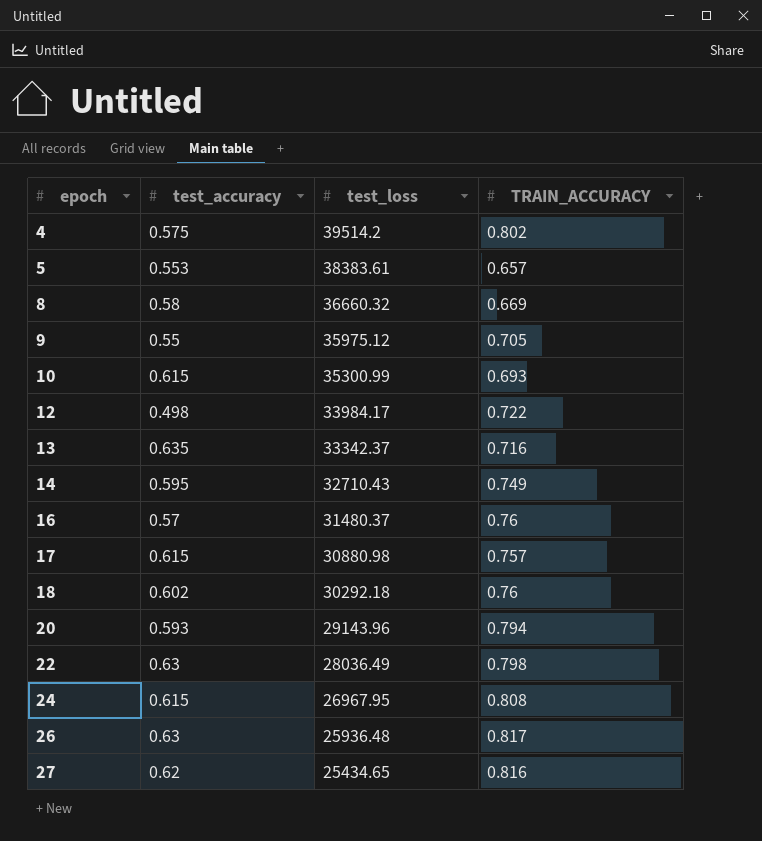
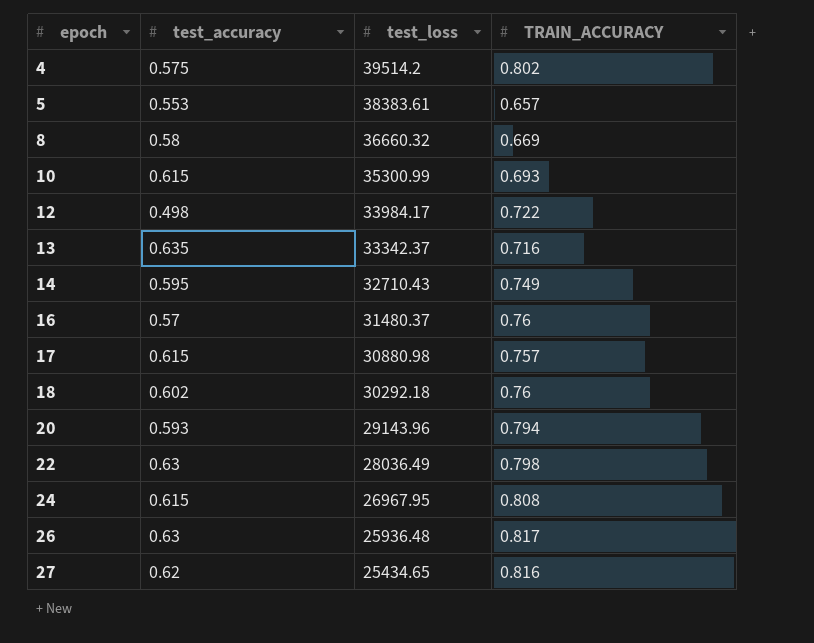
row 9: 0.55 | 35975.12 | 0.705 -> none

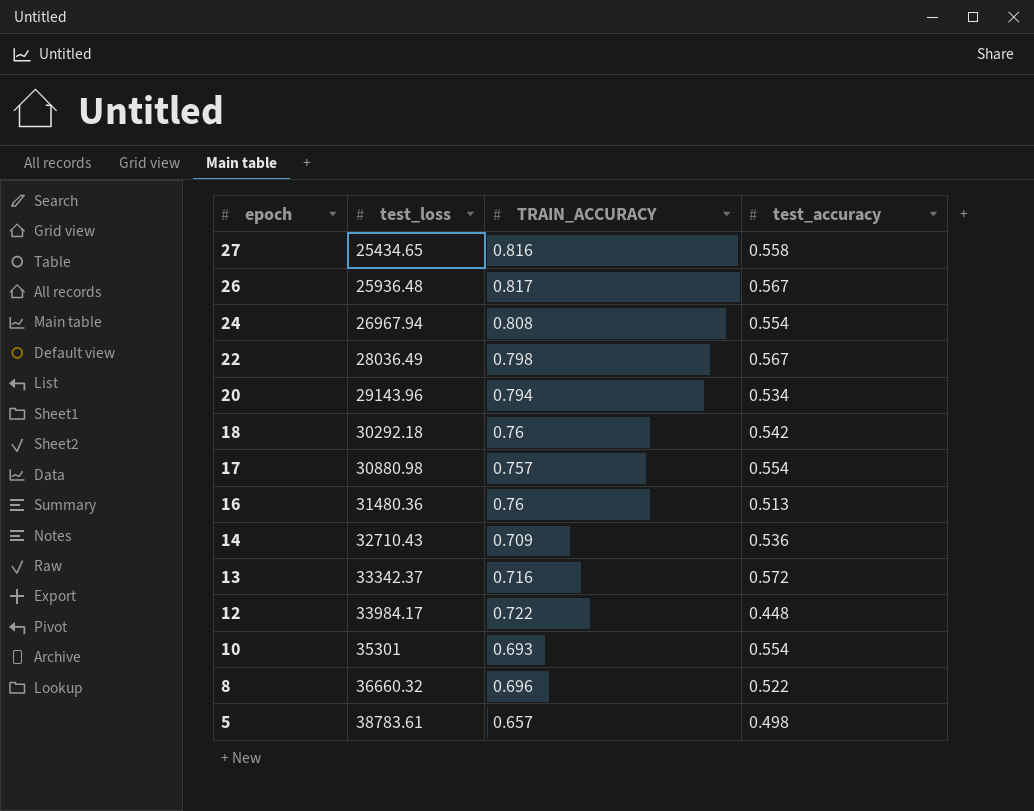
row order: epoch ascending -> epoch descending
column test_accuracy | position: 2 -> 4
row 4: 0.575 | 39514.2 | 0.802 -> none
27 | test_accuracy: 0.62 -> 0.558
26 | test_accuracy: 0.63 -> 0.567
24 | test_loss: 26967.95 -> 26967.94
24 | test_accuracy: 0.615 -> 0.554
22 | test_accuracy: 0.63 -> 0.567
20 | test_accuracy: 0.593 -> 0.534
18 | test_accuracy: 0.602 -> 0.542
17 | test_accuracy: 0.615 -> 0.554
16 | test_loss: 31480.37 -> 31480.36
16 | test_accuracy: 0.57 -> 0.513
14 | TRAIN_ACCURACY: 0.749 -> 0.709
14 | test_accuracy: 0.595 -> 0.536
13 | test_accuracy: 0.635 -> 0.572
12 | test_accuracy: 0.498 -> 0.448
10 | test_loss: 35300.99 -> 35301
10 | test_accuracy: 0.615 -> 0.554
8 | TRAIN_ACCURACY: 0.669 -> 0.696
8 | test_accuracy: 0.58 -> 0.522
5 | test_loss: 38383.61 -> 38783.61
5 | test_accuracy: 0.553 -> 0.498

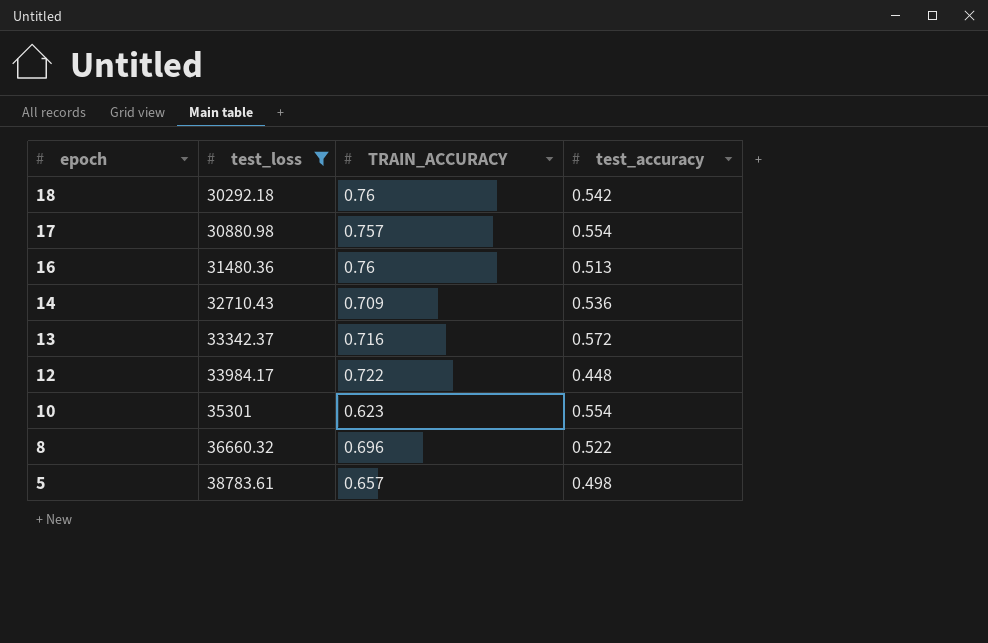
filter: none -> test_loss >= 30292.18
10 | TRAIN_ACCURACY: 0.693 -> 0.623

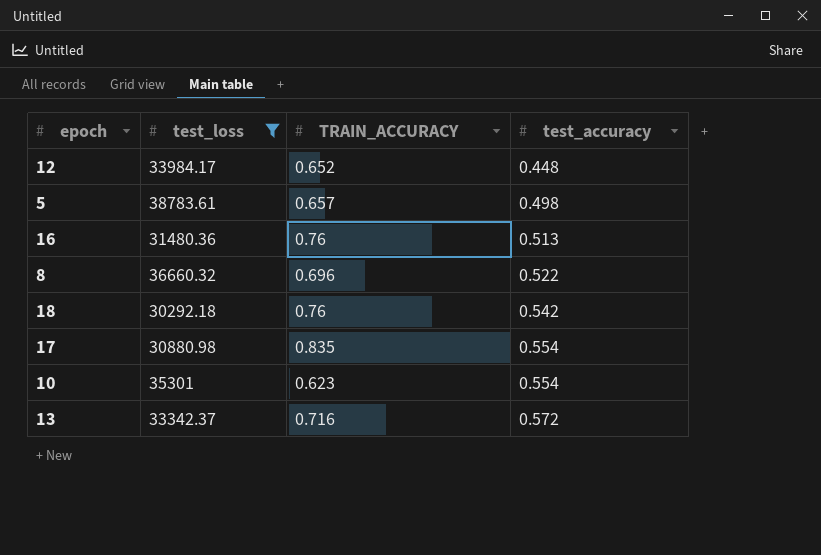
row order: epoch descending -> test_accuracy ascending
row 14: 32710.43 | 0.709 | 0.536 -> none
12 | TRAIN_ACCURACY: 0.722 -> 0.652
17 | TRAIN_ACCURACY: 0.757 -> 0.835

